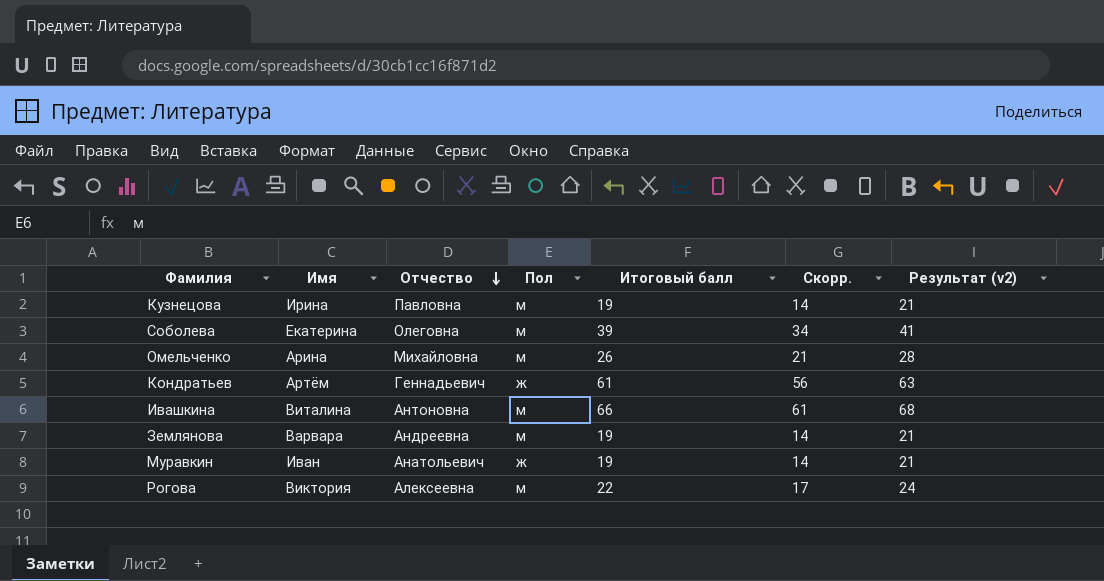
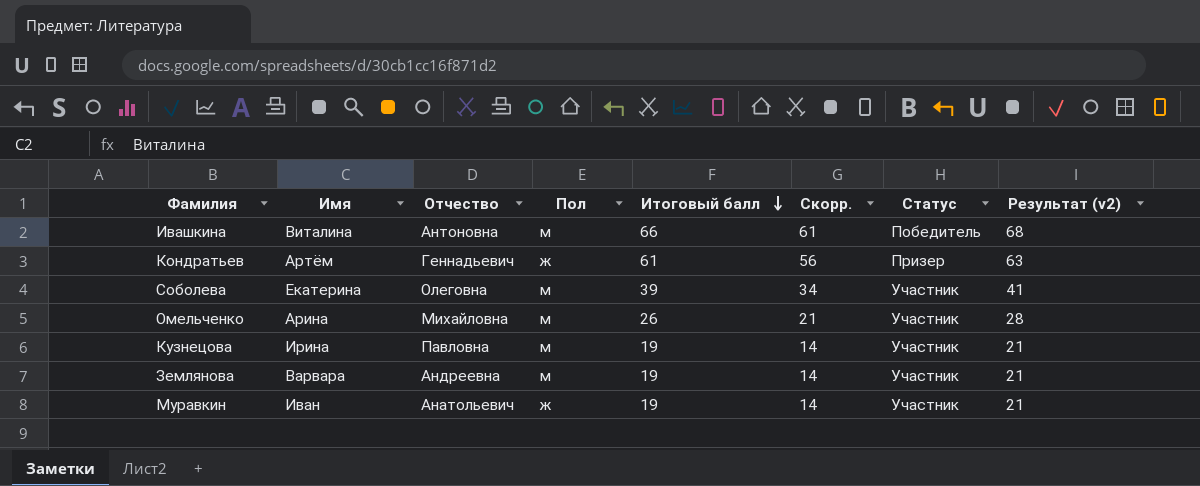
row order: Отчество descending -> Итоговый балл descending
column Статус | position: none -> 7
row Рогова: Виктория | Алексеевна | м | 22 | 17 | 24 -> none

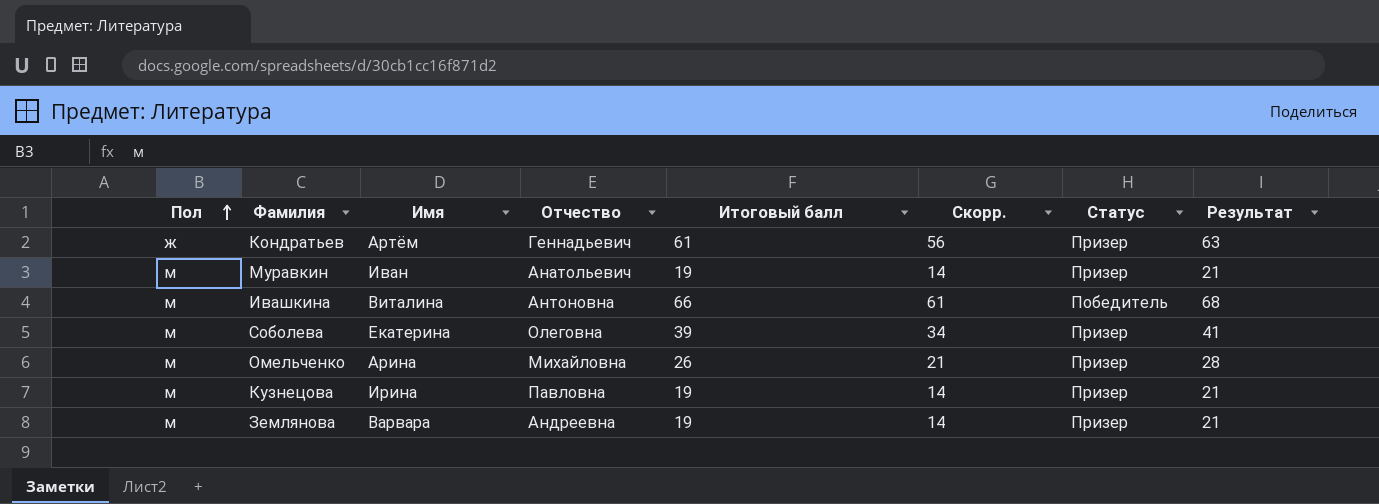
row order: Итоговый балл descending -> Пол ascending
column Пол | position: 4 -> 1
column name: Результат (v2) -> Результат
Муравкин | Пол: ж -> м
Муравкин | Статус: Участник -> Призер
Соболева | Статус: Участник -> Призер
Омельченко | Статус: Участник -> Призер
Кузнецова | Статус: Участник -> Призер
Землянова | Статус: Участник -> Призер

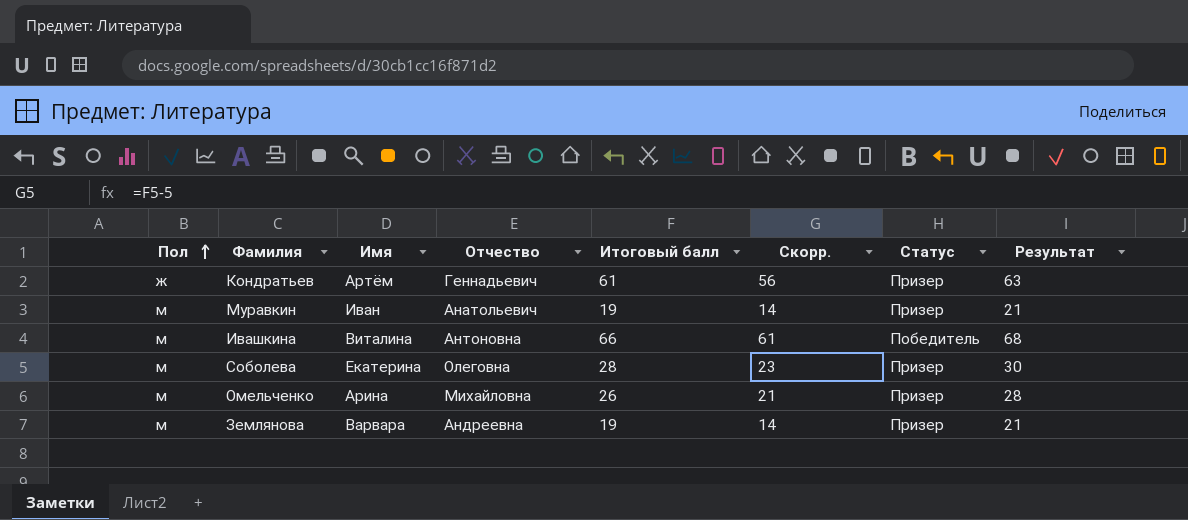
row Кузнецова: м | Ирина | Павловна | 19 | 14 | Призер | 21 -> none
Соболева | Итоговый балл: 39 -> 28
Соболева | Скорр.: 34 -> 23
Соболева | Результат: 41 -> 30

